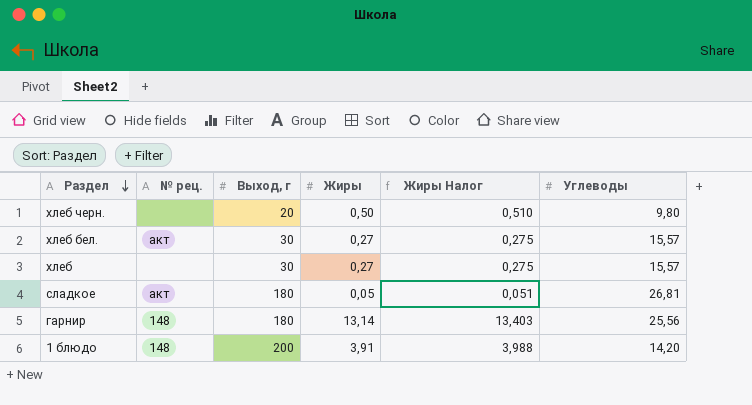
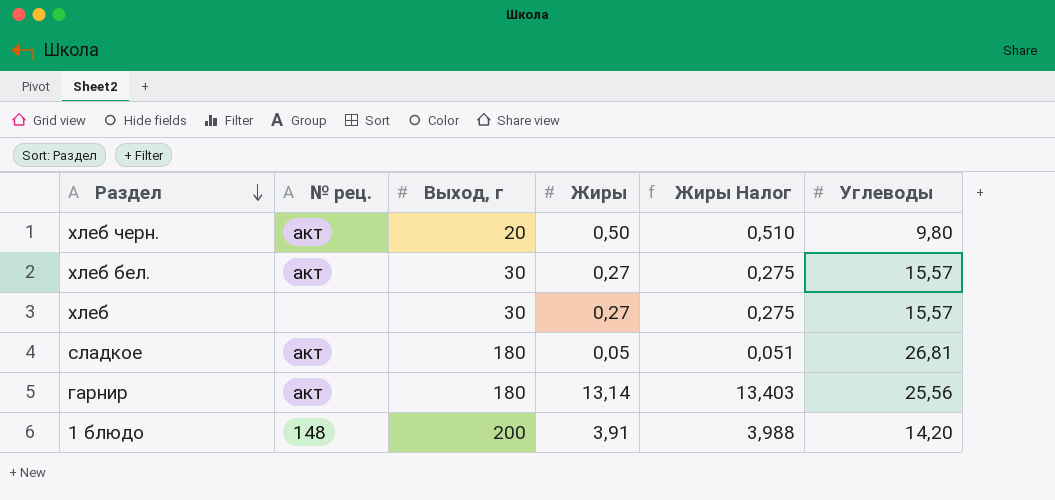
хлеб черн. | № рец.: none -> акт
гарнир | № рец.: 148 -> акт

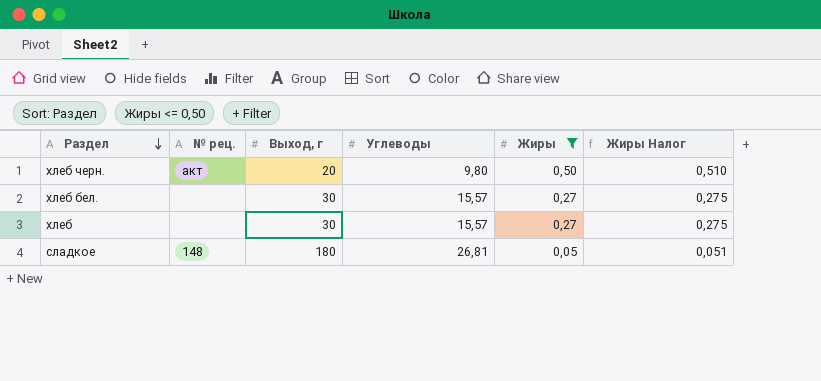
filter: none -> Жиры <= 0,50
column Углеводы | position: 6 -> 4
хлеб бел. | № рец.: акт -> none
сладкое | № рец.: акт -> 148

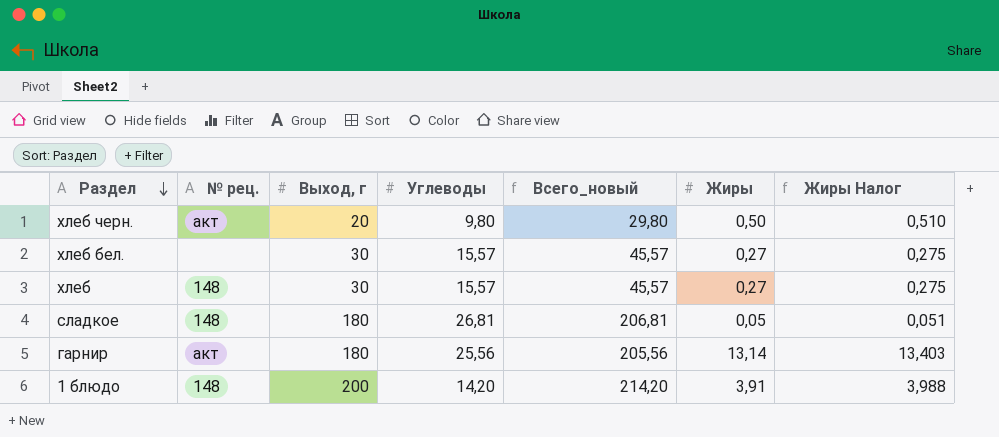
filter: Жиры <= 0,50 -> none
column Всего_новый | formula: none -> [Выход, г] + [Углеводы]
хлеб | № рец.: none -> 148

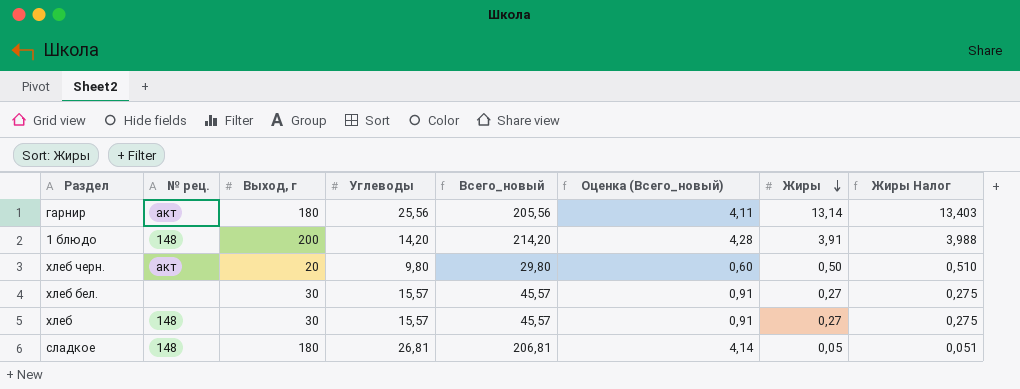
row order: Раздел descending -> Жиры descending
column Оценка (Всего_новый) | formula: none -> [Всего_новый] * 0,02

